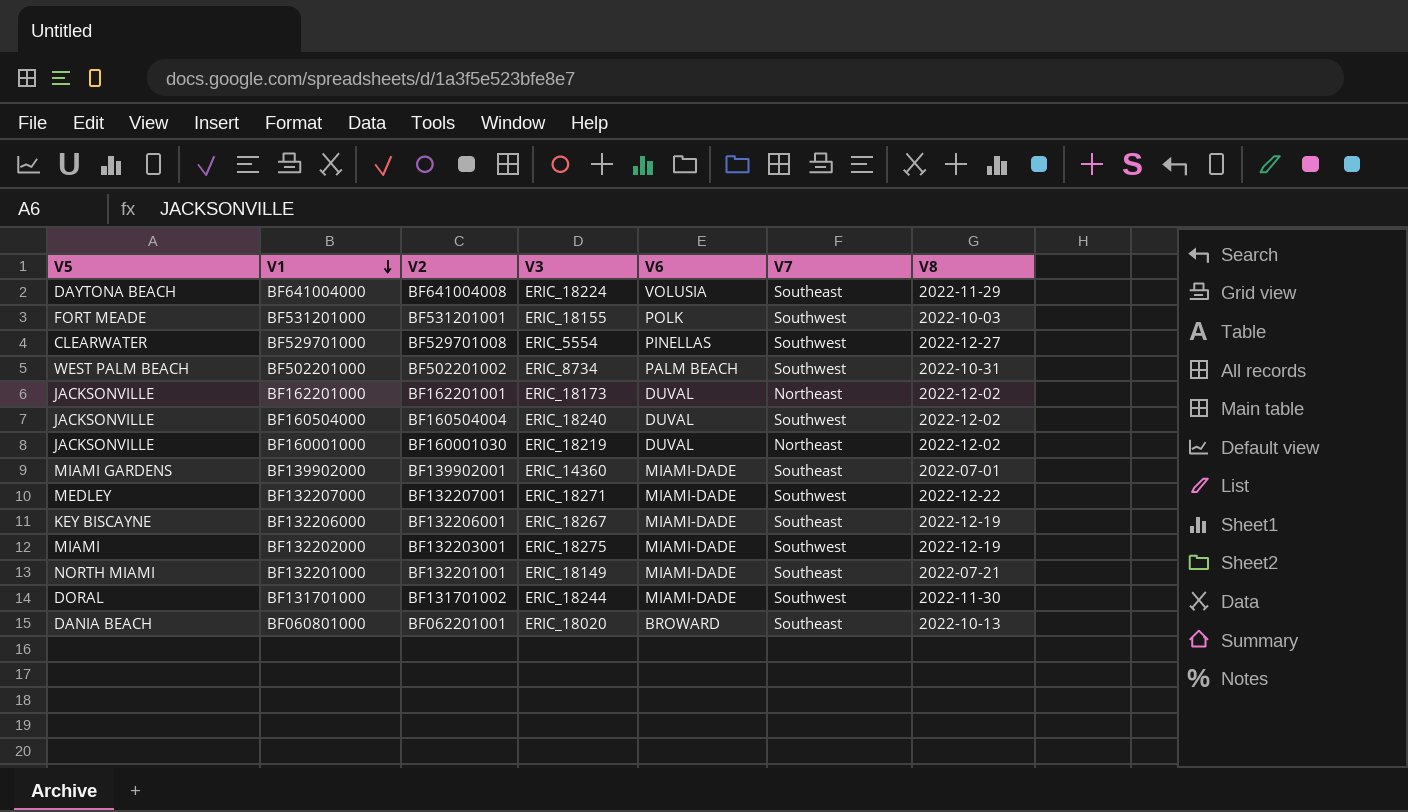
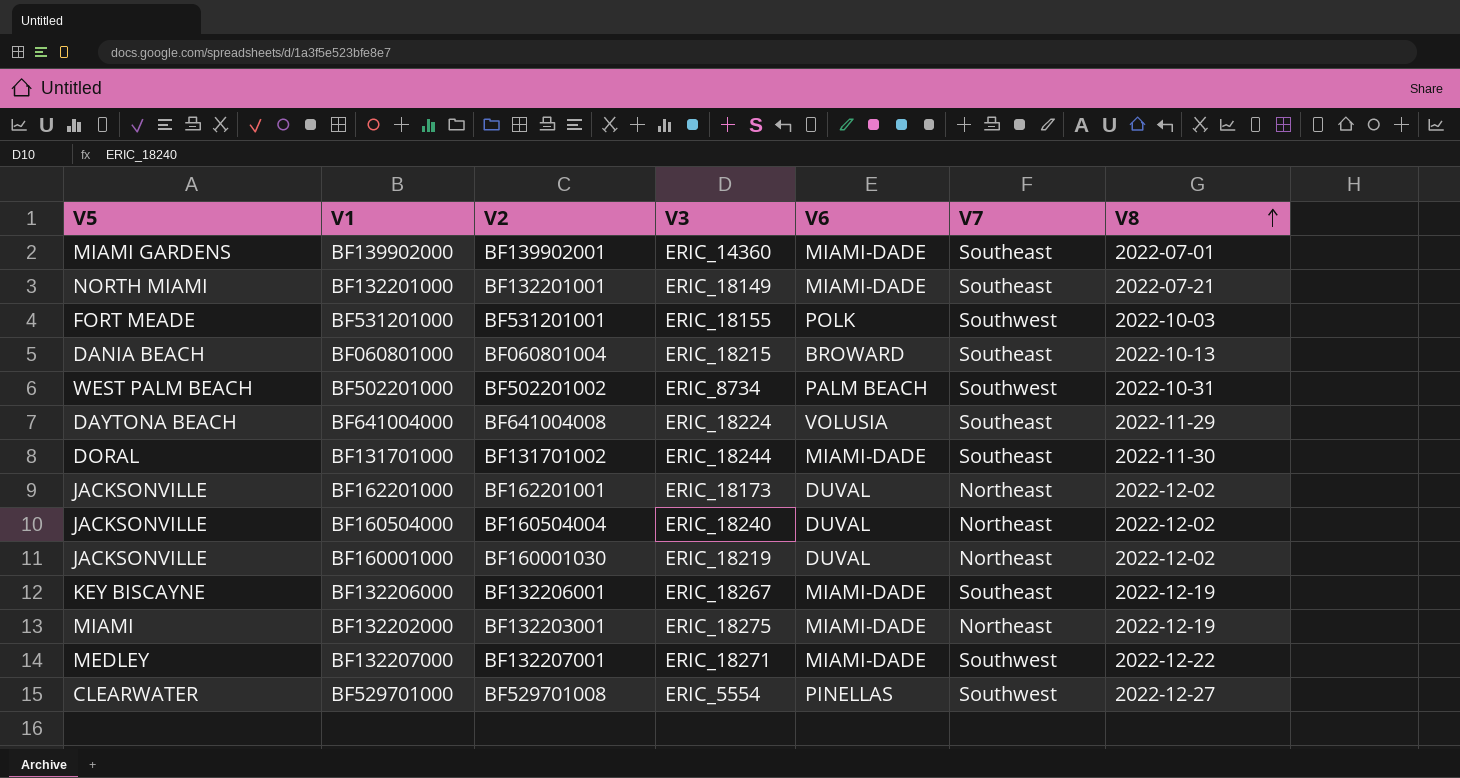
row order: V1 descending -> V8 ascending
BF060801000 | V2: BF062201001 -> BF060801004
BF060801000 | V3: ERIC_18020 -> ERIC_18215
BF131701000 | V7: Southwest -> Southeast
BF160504000 | V7: Southwest -> Northeast
BF132202000 | V7: Southwest -> Northeast

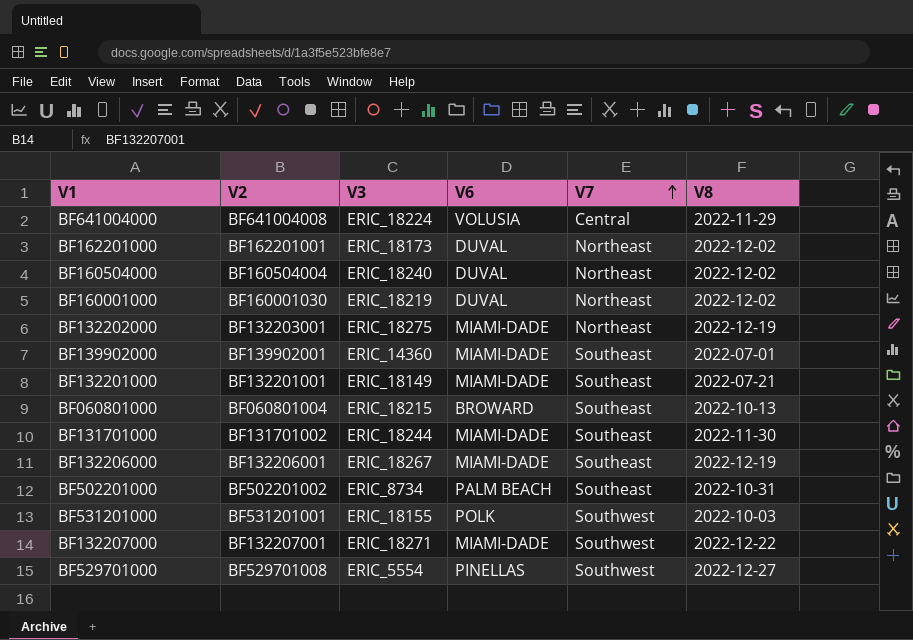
row order: V8 ascending -> V7 ascending
column V5 | position: 1 -> none
BF641004000 | V7: Southeast -> Central
BF502201000 | V7: Southwest -> Southeast

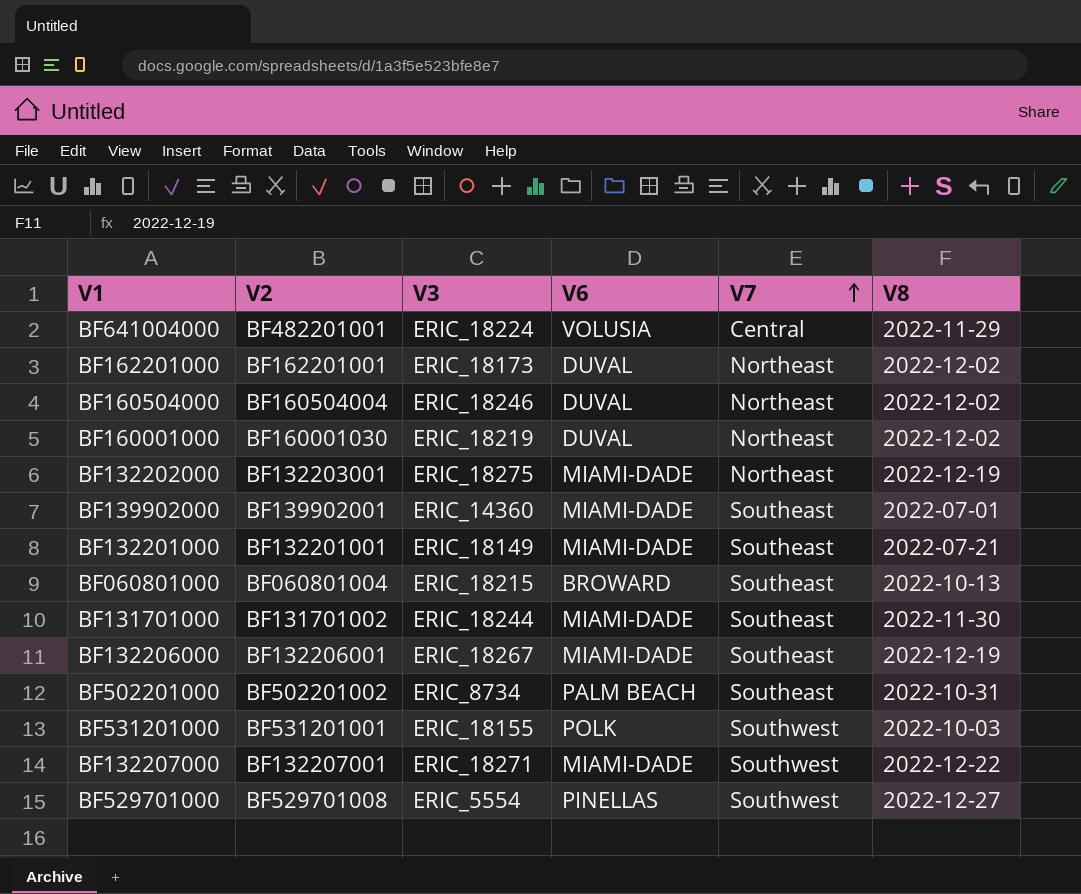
BF641004000 | V2: BF641004008 -> BF482201001
BF160504000 | V3: ERIC_18240 -> ERIC_18246

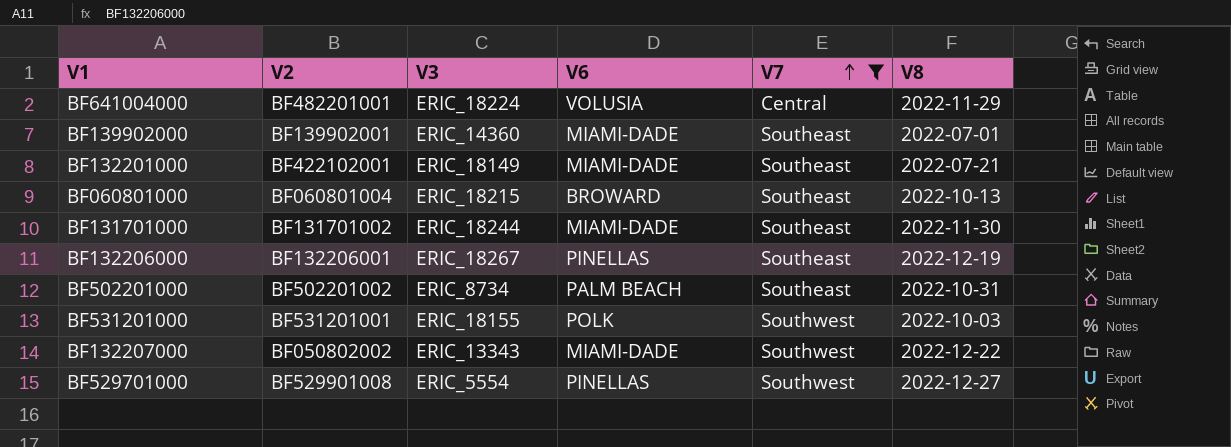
filter: none -> V7 != Northeast
BF132201000 | V2: BF132201001 -> BF422102001
BF132206000 | V6: MIAMI-DADE -> PINELLAS
BF132207000 | V2: BF132207001 -> BF050802002
BF132207000 | V3: ERIC_18271 -> ERIC_13343
BF529701000 | V2: BF529701008 -> BF529901008

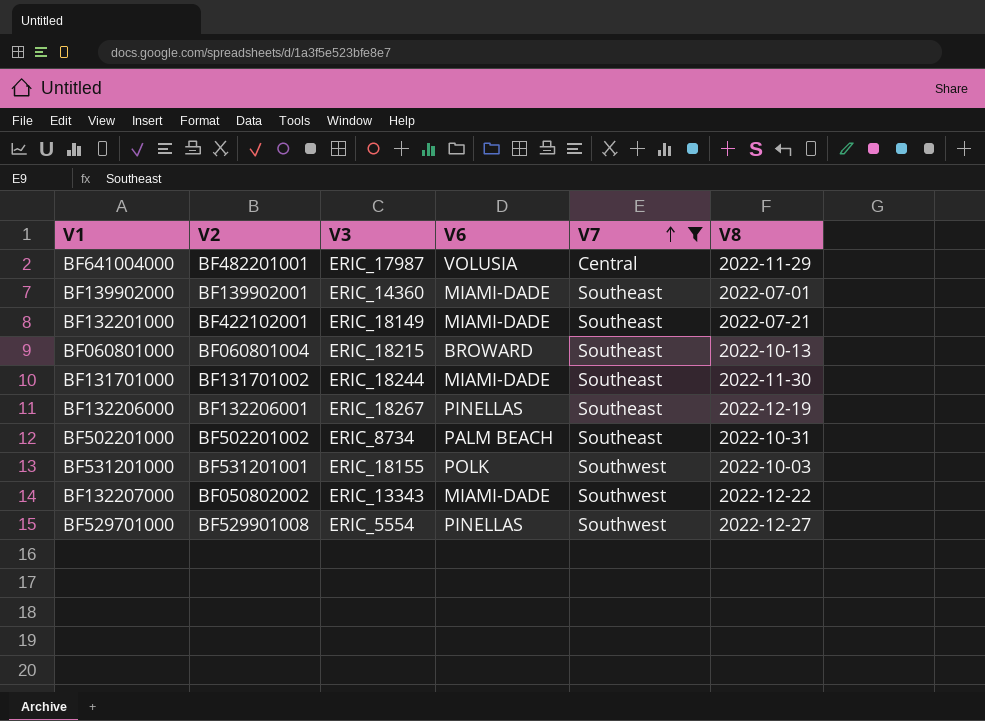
BF641004000 | V3: ERIC_18224 -> ERIC_17987

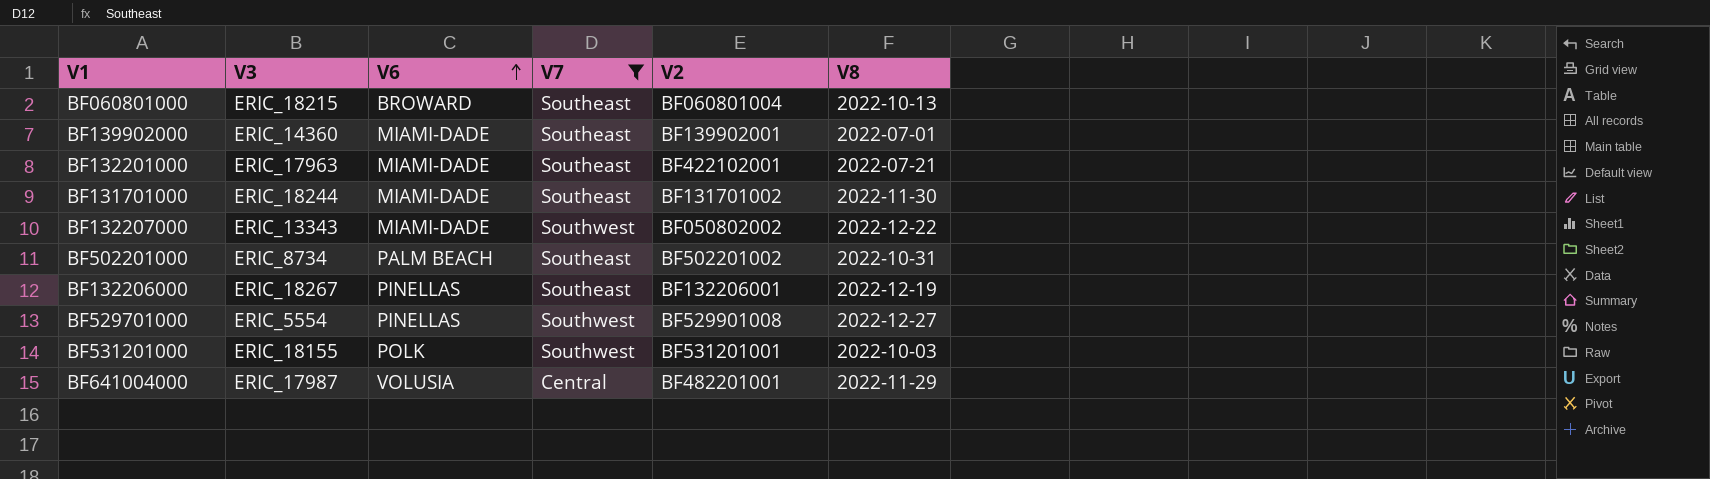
row order: V7 ascending -> V6 ascending
column V2 | position: 2 -> 5
BF132201000 | V3: ERIC_18149 -> ERIC_17963

